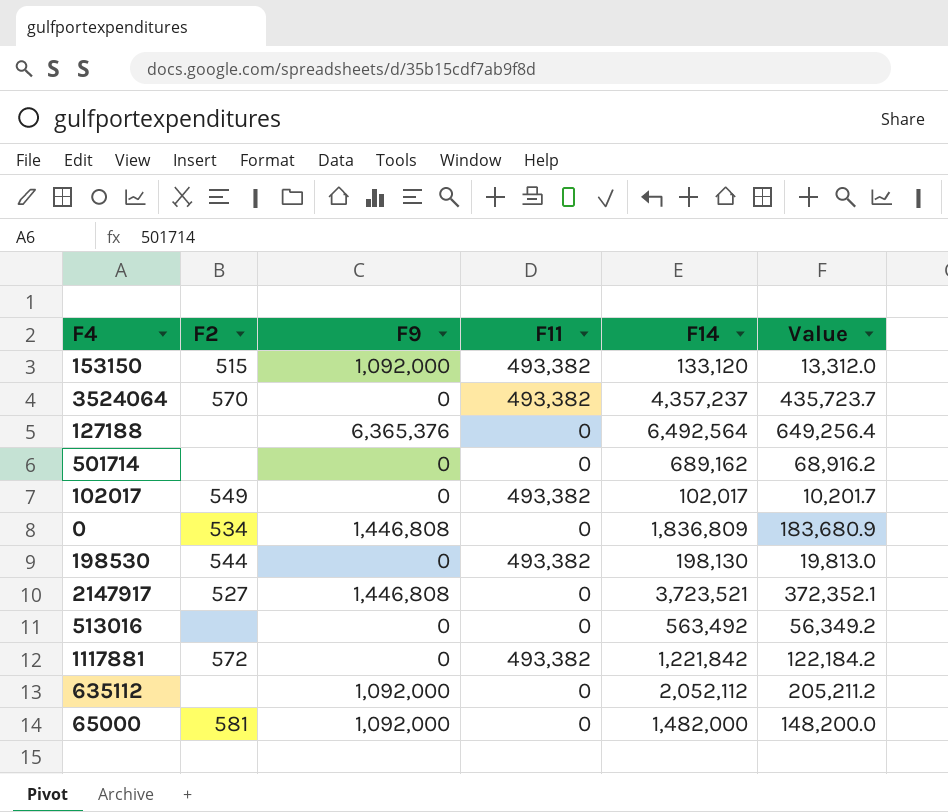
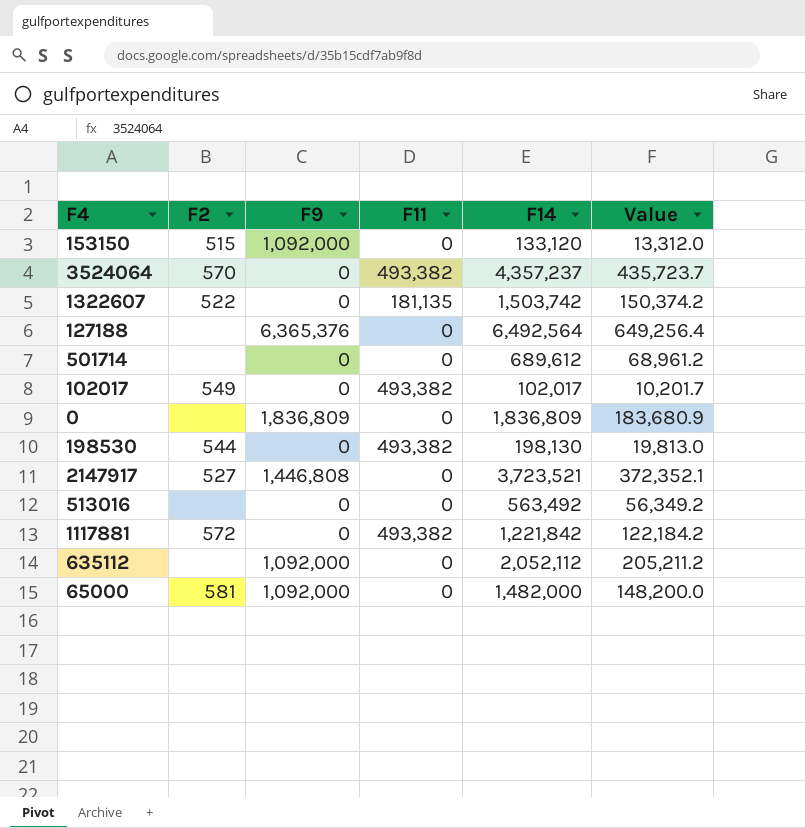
153150 | F11: 493,382 -> 0
row 1322607: none -> 522 | 0 | 181,135 | 1,503,742 | 150,374.2
501714 | F14: 689,162 -> 689,612
501714 | Value: 68,916.2 -> 68,961.2
0 | F2: 534 -> none
0 | F9: 1,446,808 -> 1,836,809

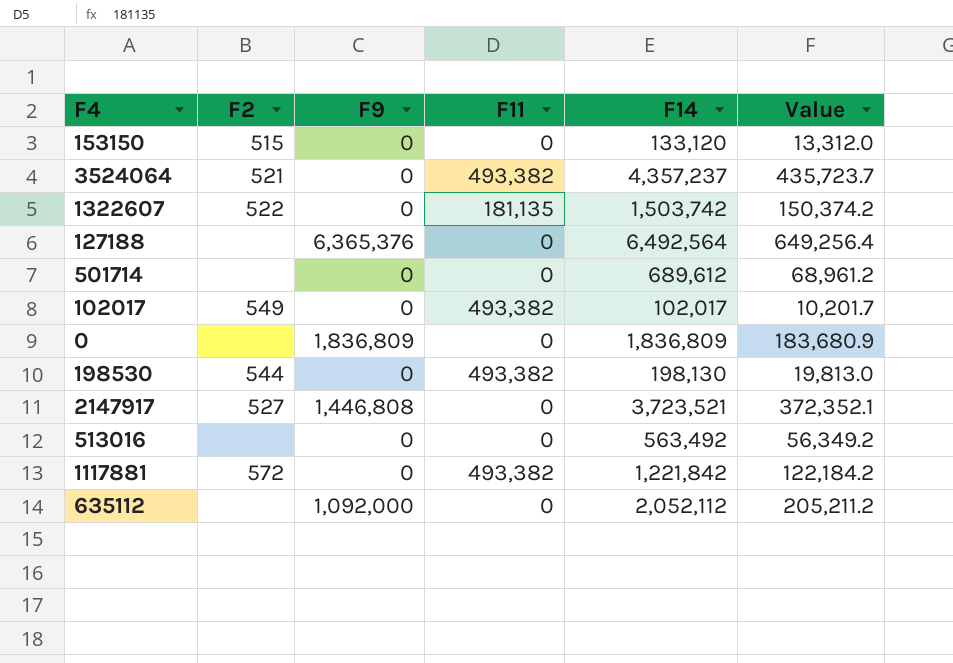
row 65000: 581 | 1,092,000 | 0 | 1,482,000 | 148,200.0 -> none
153150 | F9: 1,092,000 -> 0
3524064 | F2: 570 -> 521

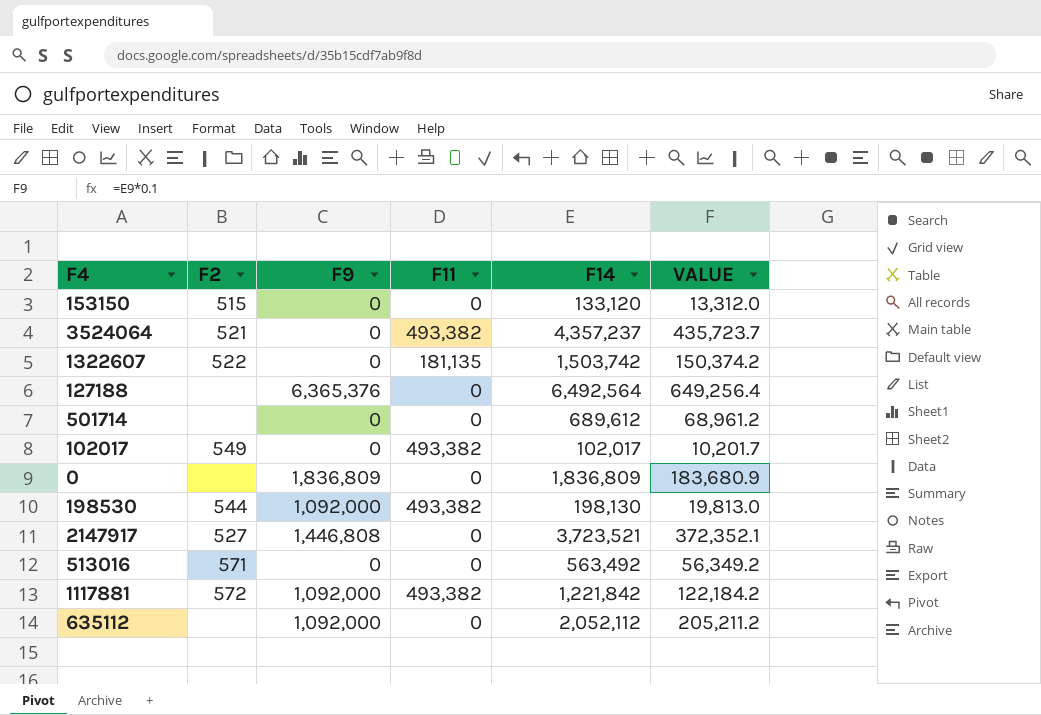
column name: Value -> VALUE
198530 | F9: 0 -> 1,092,000
513016 | F2: none -> 571
1117881 | F9: 0 -> 1,092,000

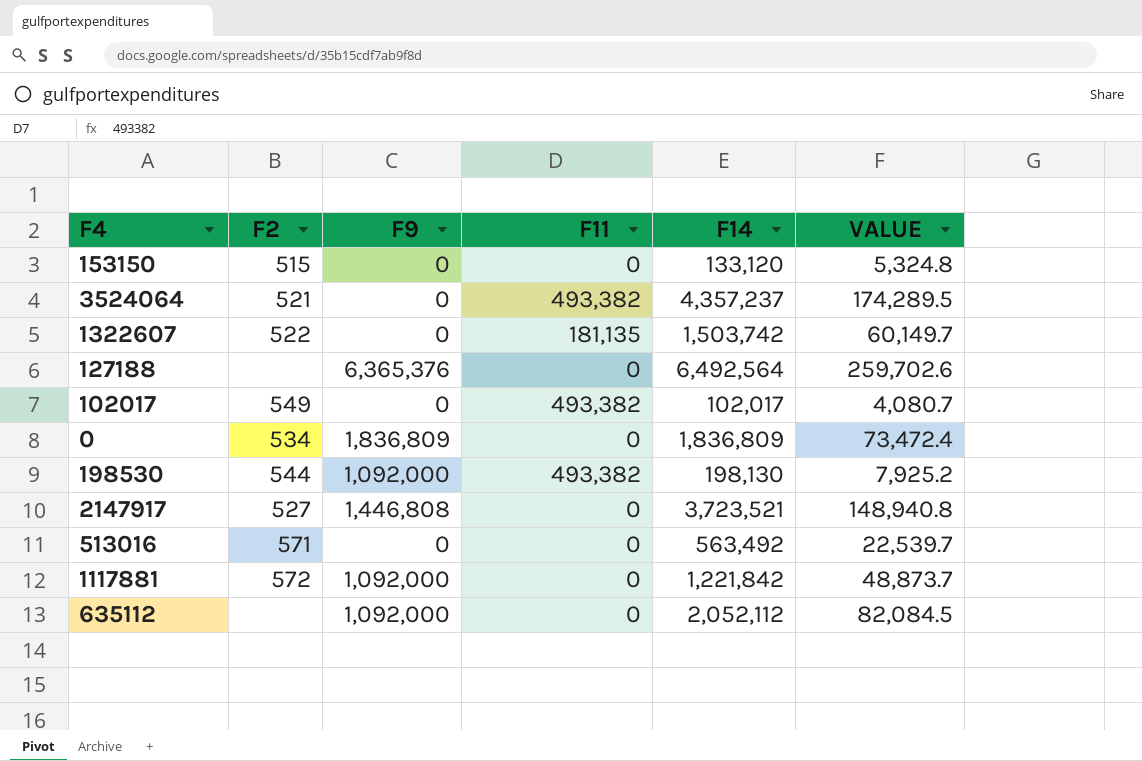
column VALUE | formula: [F14] * 0.1 -> [F14] * 0.04
row 501714: none | 0 | 0 | 689,612 | 68,961.2 -> none
0 | F2: none -> 534
1117881 | F11: 493,382 -> 0

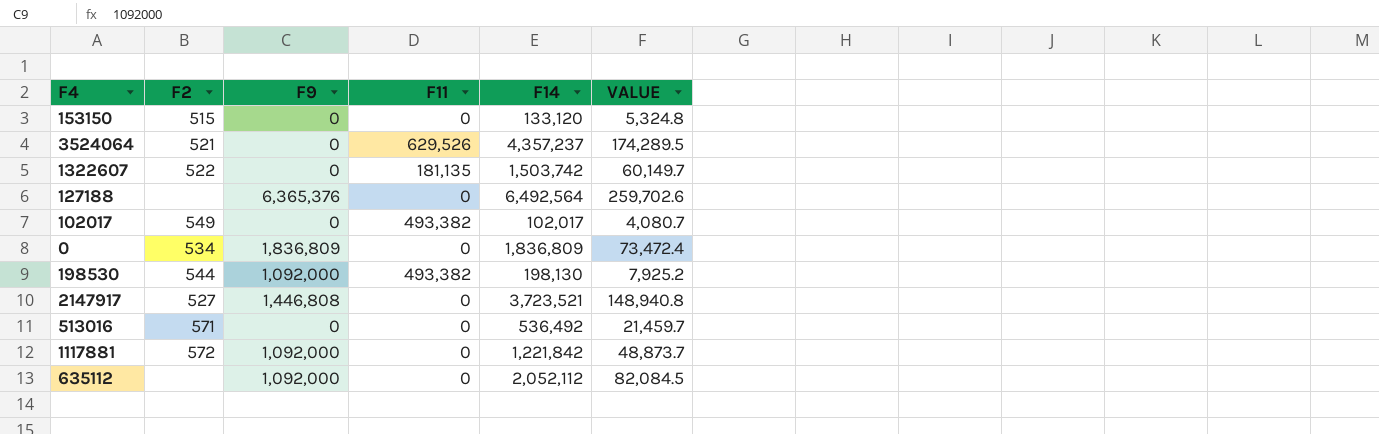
3524064 | F11: 493,382 -> 629,526
513016 | F14: 563,492 -> 536,492
513016 | VALUE: 22,539.7 -> 21,459.7

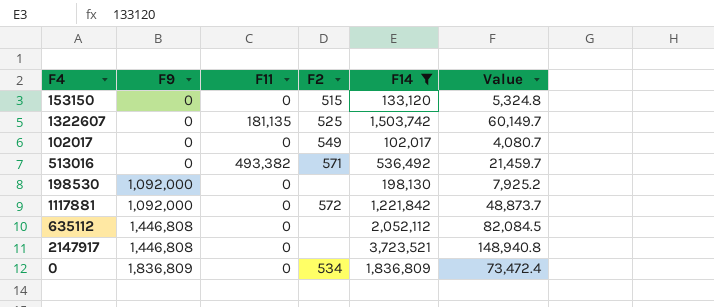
filter: none -> F14 <= 3,723,521
row order: none -> F9 ascending
column F2 | position: 2 -> 4
column name: VALUE -> Value
1322607 | F2: 522 -> 525
102017 | F11: 493,382 -> 0
513016 | F11: 0 -> 493,382
198530 | F11: 493,382 -> 0
198530 | F2: 544 -> none
635112 | F9: 1,092,000 -> 1,446,808
2147917 | F2: 527 -> none

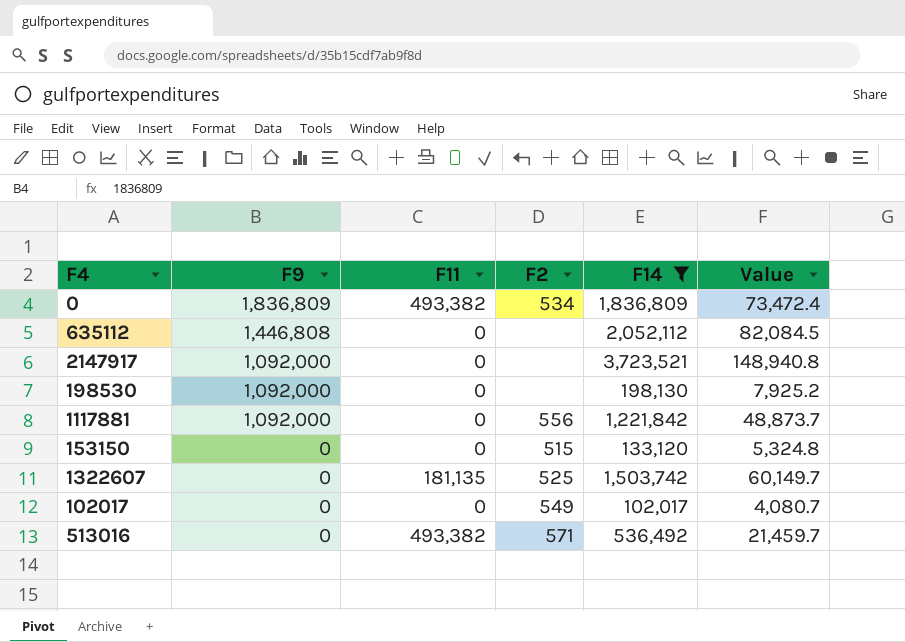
row order: F9 ascending -> F9 descending
0 | F11: 0 -> 493,382
2147917 | F9: 1,446,808 -> 1,092,000
1117881 | F2: 572 -> 556

